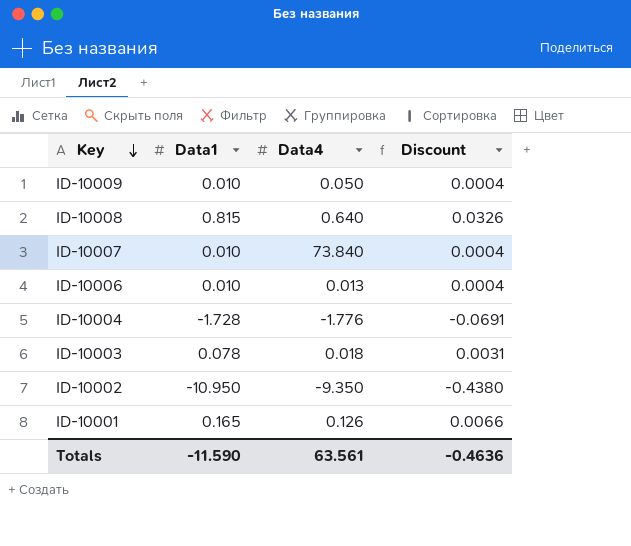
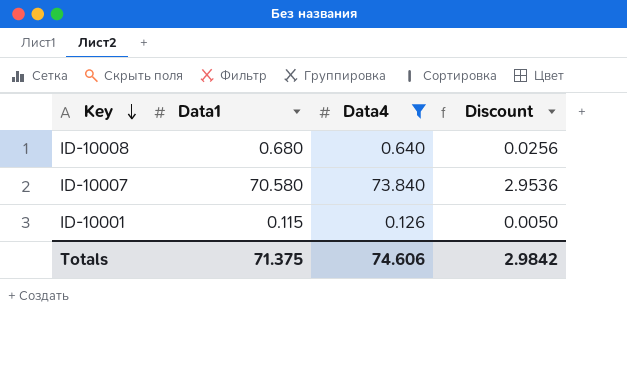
filter: none -> Data4 >= 0.126
column Discount | formula: [Data1] * 0.04 -> [Data4] * 0.04
ID-10008 | Data1: 0.815 -> 0.680
ID-10007 | Data1: 0.010 -> 70.580
ID-10001 | Data1: 0.165 -> 0.115
Totals | Data1: -11.590 -> 71.375
Totals | Data4: 63.561 -> 74.606
Totals | Discount: -0.4636 -> 2.9842

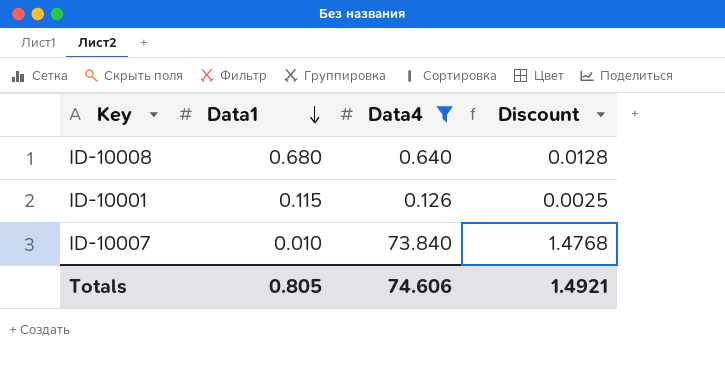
row order: Key descending -> Data1 descending
column Discount | formula: [Data4] * 0.04 -> [Data4] * 0.02
ID-10007 | Data1: 70.580 -> 0.010
Totals | Data1: 71.375 -> 0.805
Totals | Discount: 2.9842 -> 1.4921

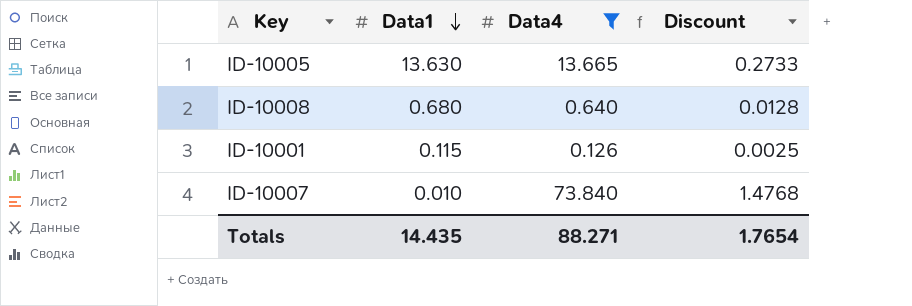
row ID-10005: none -> 13.630 | 13.665 | 0.2733
Totals | Data1: 0.805 -> 14.435
Totals | Data4: 74.606 -> 88.271
Totals | Discount: 1.4921 -> 1.7654

